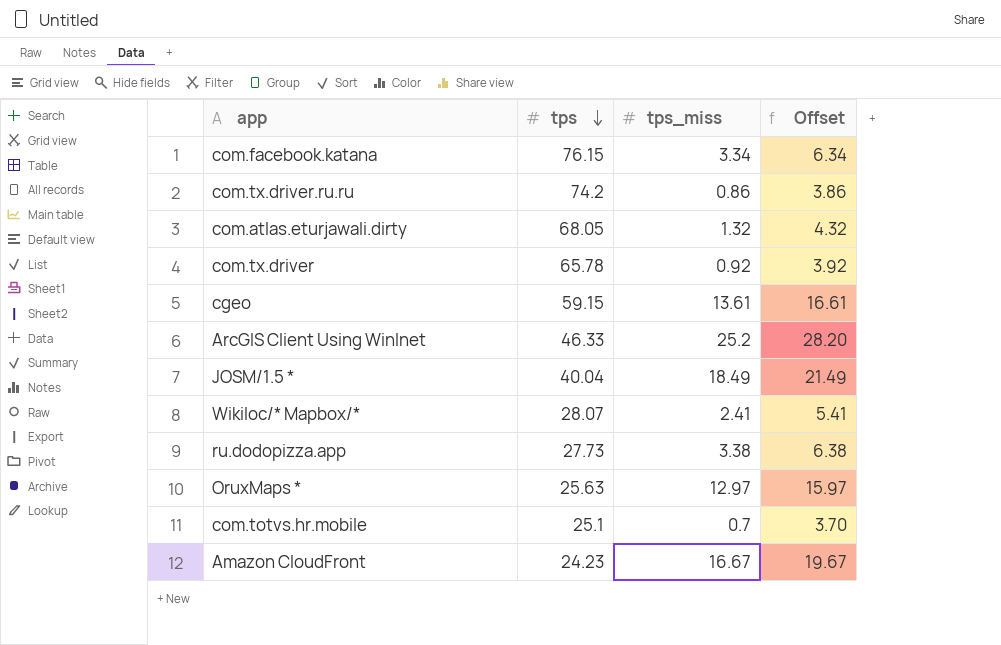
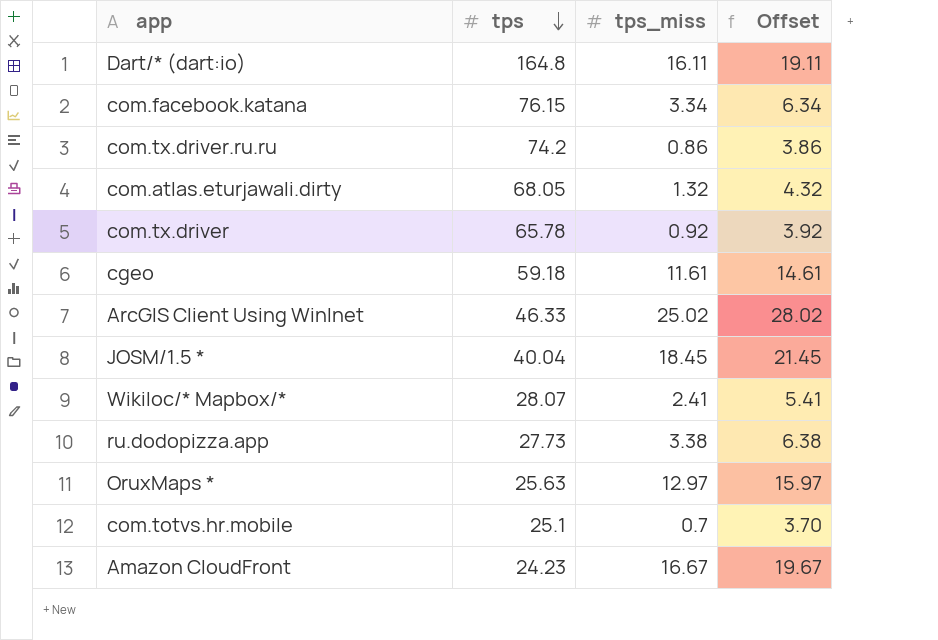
row Dart/* (dart:io): none -> 164.8 | 16.11 | 19.11
cgeo | tps: 59.15 -> 59.18
cgeo | tps_miss: 13.61 -> 11.61
cgeo | Offset: 16.61 -> 14.61
ArcGIS Client Using WinInet | tps_miss: 25.2 -> 25.02
ArcGIS Client Using WinInet | Offset: 28.20 -> 28.02
JOSM/1.5 * | tps_miss: 18.49 -> 18.45
JOSM/1.5 * | Offset: 21.49 -> 21.45

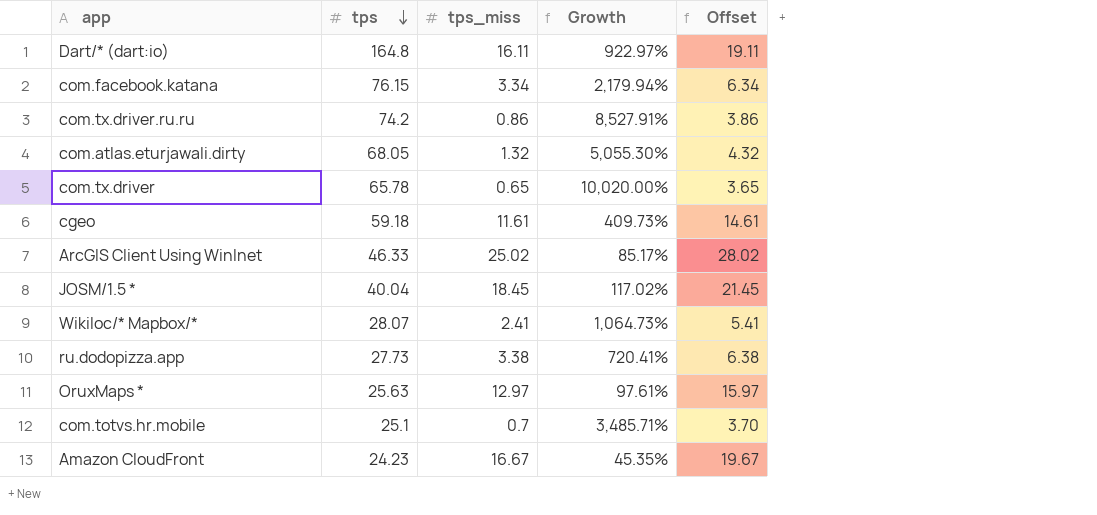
column Growth | formula: none -> ([tps] - [tps_miss]) / [tps_miss]
com.tx.driver | tps_miss: 0.92 -> 0.65
com.tx.driver | Offset: 3.92 -> 3.65

